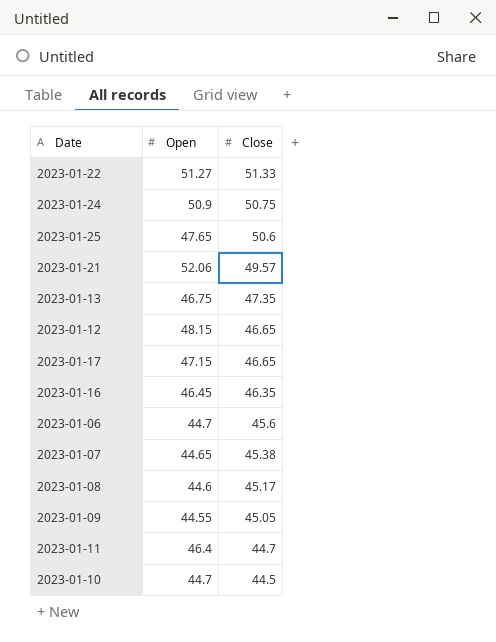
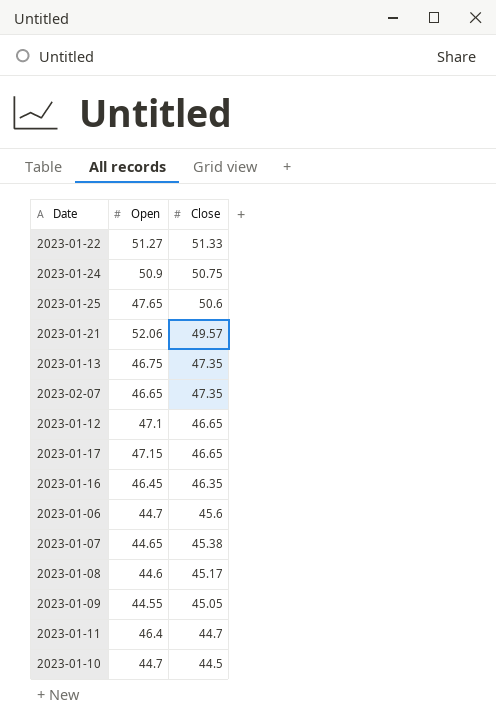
row 2023-02-07: none -> 46.65 | 47.35
2023-01-12 | Open: 48.15 -> 47.1

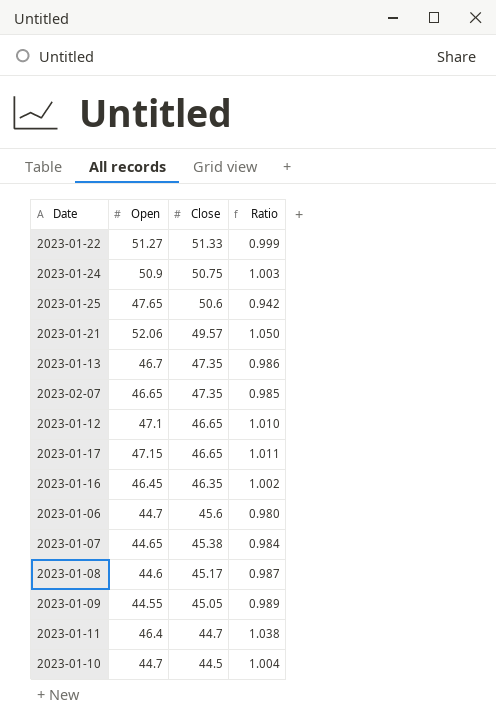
column Ratio | formula: none -> [Open] / [Close]
2023-01-13 | Open: 46.75 -> 46.7

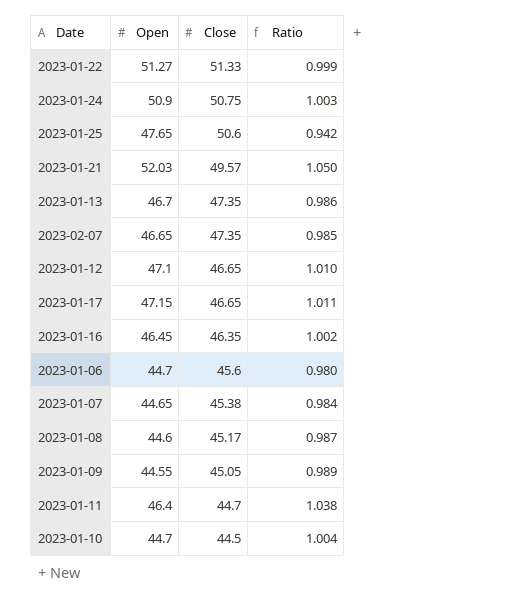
2023-01-21 | Open: 52.06 -> 52.03

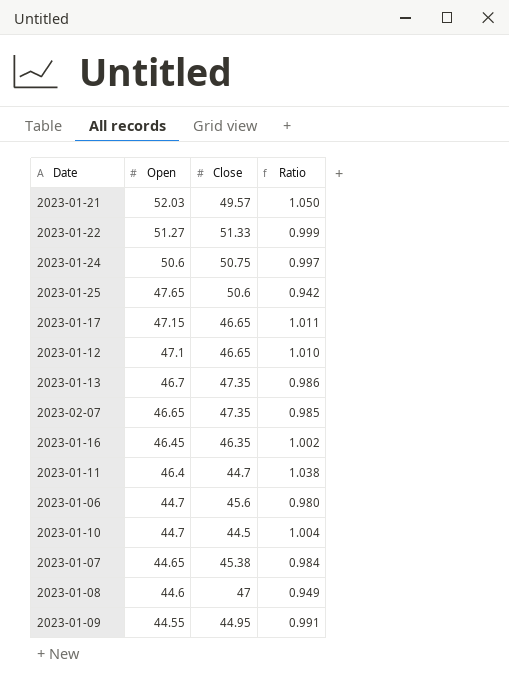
row order: Close descending -> Open descending
2023-01-24 | Open: 50.9 -> 50.6
2023-01-24 | Ratio: 1.003 -> 0.997
2023-01-08 | Close: 45.17 -> 47
2023-01-08 | Ratio: 0.987 -> 0.949
2023-01-09 | Close: 45.05 -> 44.95
2023-01-09 | Ratio: 0.989 -> 0.991

